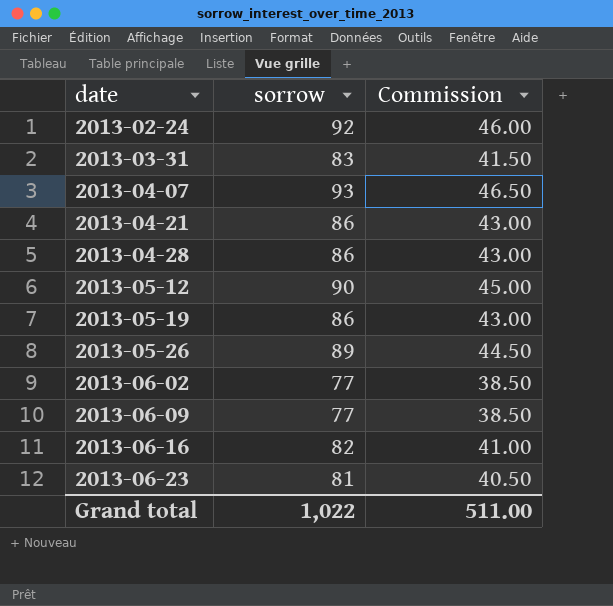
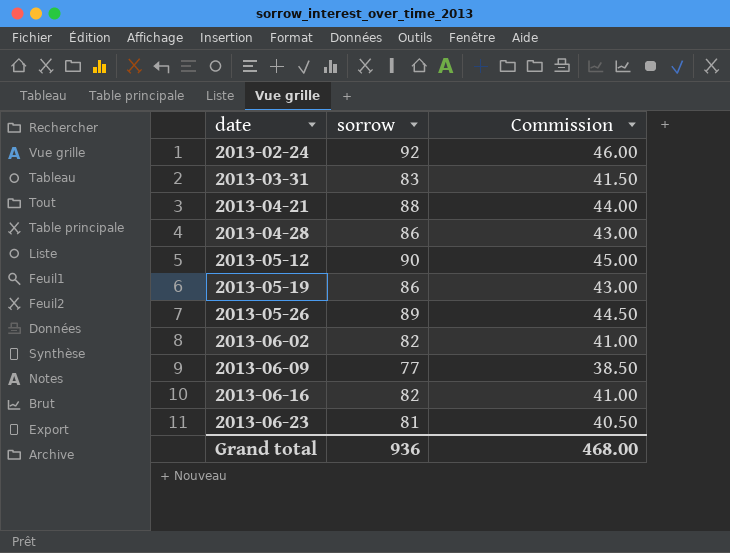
row 2013-04-07: 93 | 46.50 -> none
2013-04-21 | sorrow: 86 -> 88
2013-04-21 | Commission: 43.00 -> 44.00
2013-06-02 | sorrow: 77 -> 82
2013-06-02 | Commission: 38.50 -> 41.00
Grand total | sorrow: 1,022 -> 936
Grand total | Commission: 511.00 -> 468.00

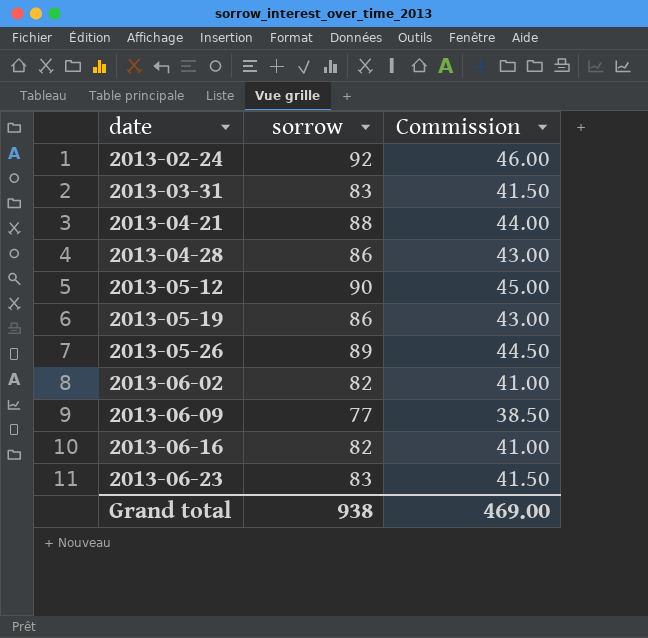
2013-06-23 | sorrow: 81 -> 83
2013-06-23 | Commission: 40.50 -> 41.50
Grand total | sorrow: 936 -> 938
Grand total | Commission: 468.00 -> 469.00

